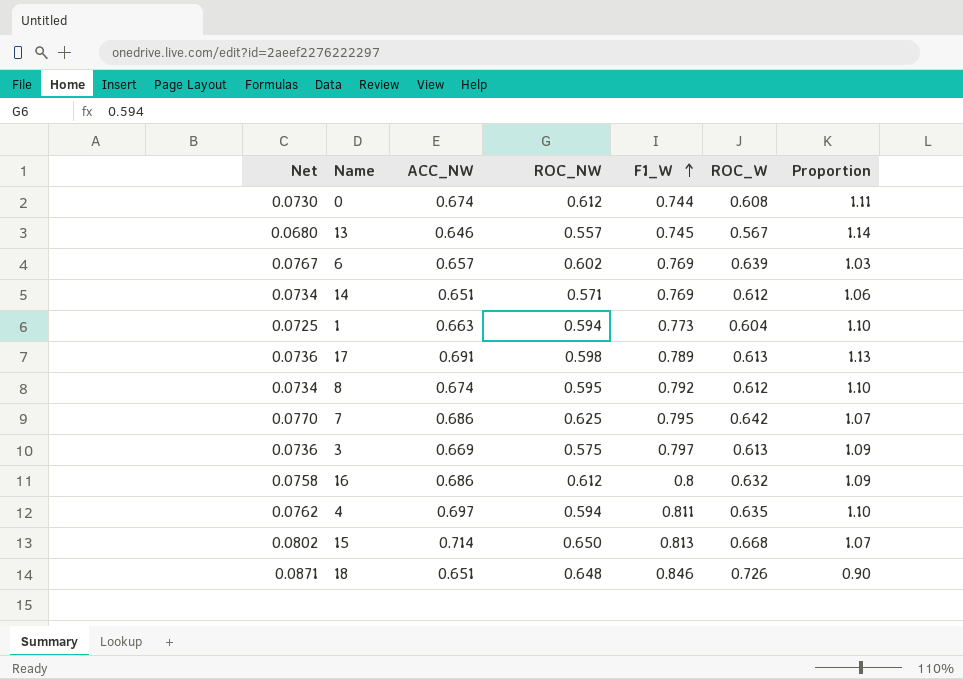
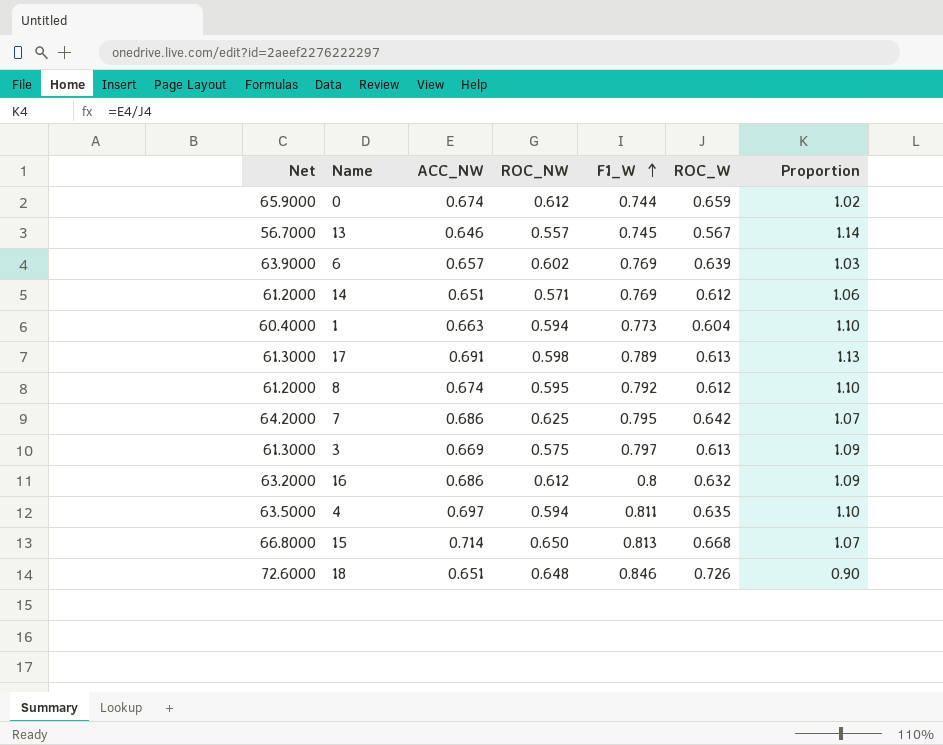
column Net | formula: [ROC_W] * 0.12 -> [ROC_W] * 100
0 | ROC_W: 0.608 -> 0.659
0 | Proportion: 1.11 -> 1.02

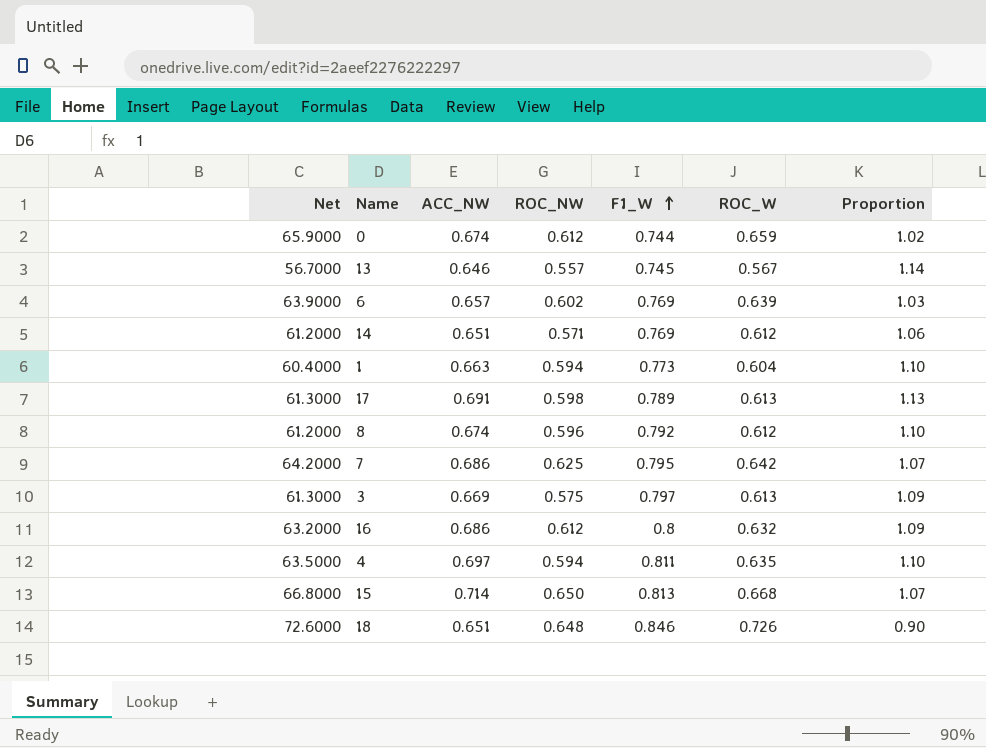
8 | ROC_NW: 0.595 -> 0.596

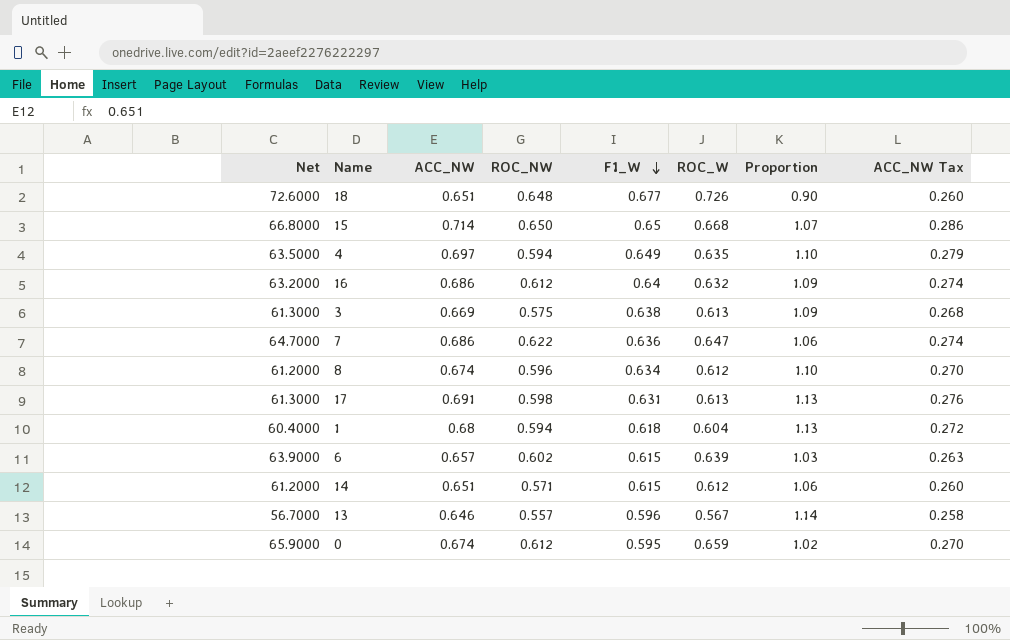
row order: F1_W ascending -> F1_W descending
column ACC_NW Tax | formula: none -> [ACC_NW] * 0.4
18 | F1_W: 0.846 -> 0.677
15 | F1_W: 0.813 -> 0.65
4 | F1_W: 0.811 -> 0.649
16 | F1_W: 0.8 -> 0.64
3 | F1_W: 0.797 -> 0.638
7 | Net: 64.2000 -> 64.7000
7 | ROC_NW: 0.625 -> 0.622
7 | F1_W: 0.795 -> 0.636
7 | ROC_W: 0.642 -> 0.647
7 | Proportion: 1.07 -> 1.06
8 | F1_W: 0.792 -> 0.634
17 | F1_W: 0.789 -> 0.631
1 | ACC_NW: 0.663 -> 0.68
1 | F1_W: 0.773 -> 0.618
1 | Proportion: 1.10 -> 1.13
6 | F1_W: 0.769 -> 0.615
14 | F1_W: 0.769 -> 0.615
13 | F1_W: 0.745 -> 0.596
0 | F1_W: 0.744 -> 0.595

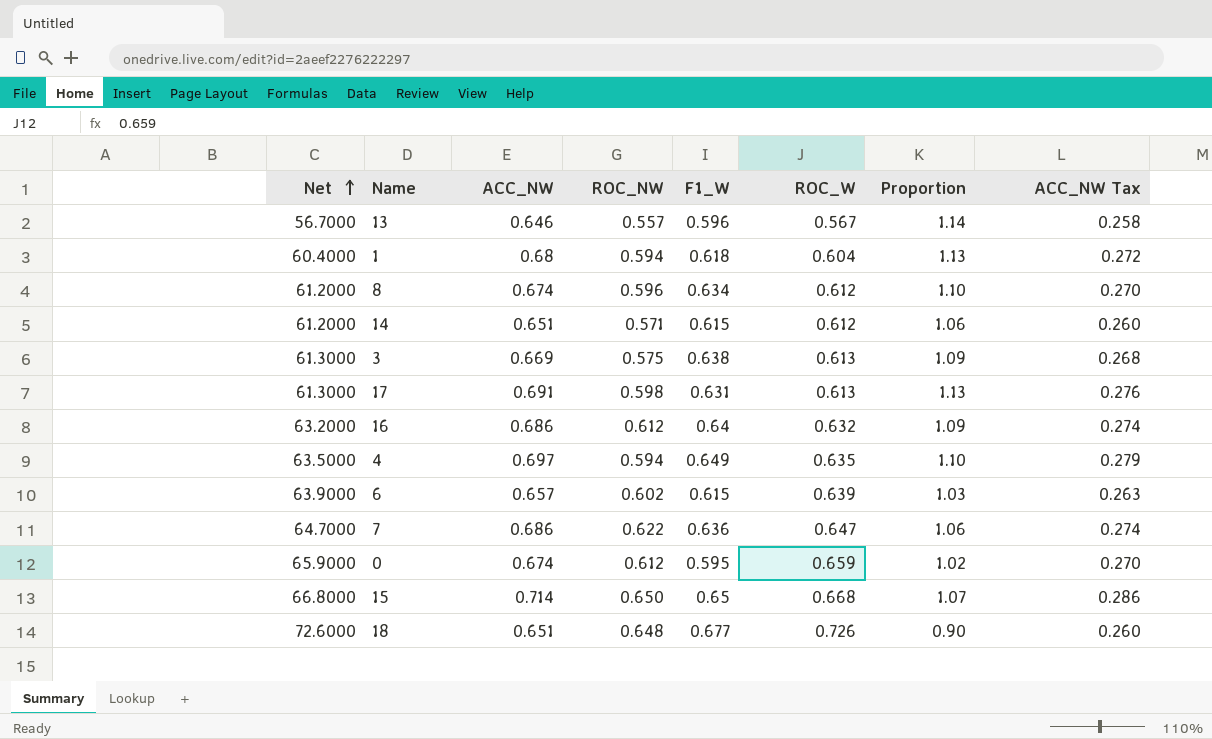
row order: F1_W descending -> Net ascending

